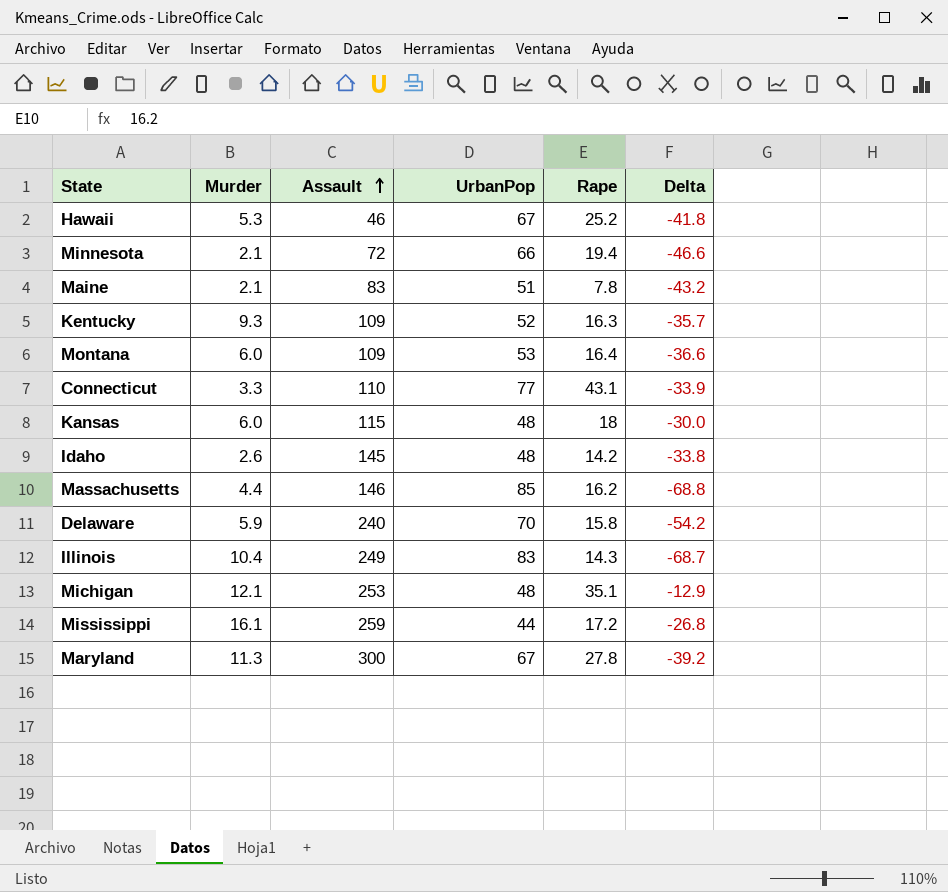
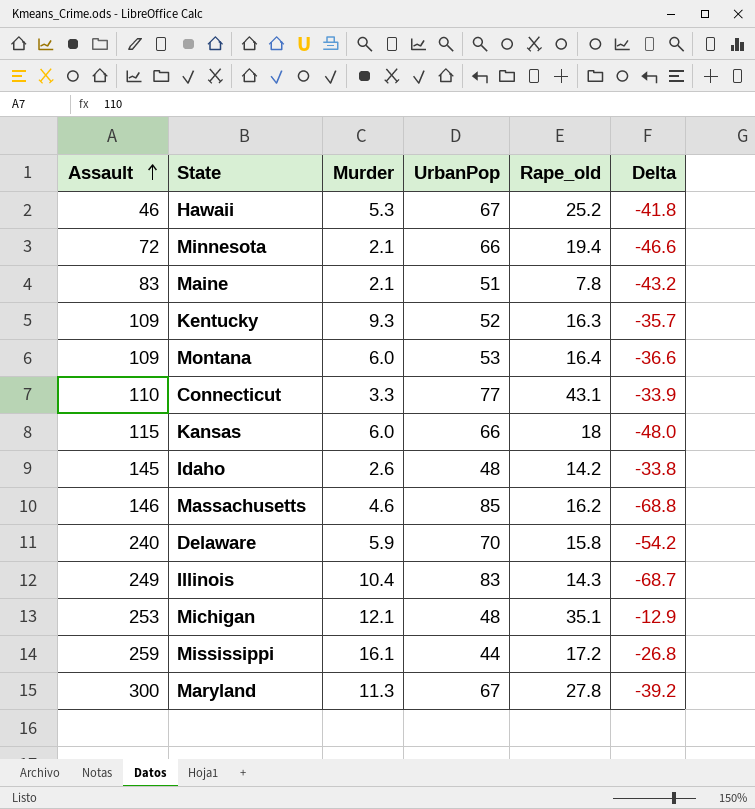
column Assault | position: 3 -> 1
column name: Rape -> Rape_old
Kansas | UrbanPop: 48 -> 66
Kansas | Delta: -30.0 -> -48.0
Massachusetts | Murder: 4.4 -> 4.6

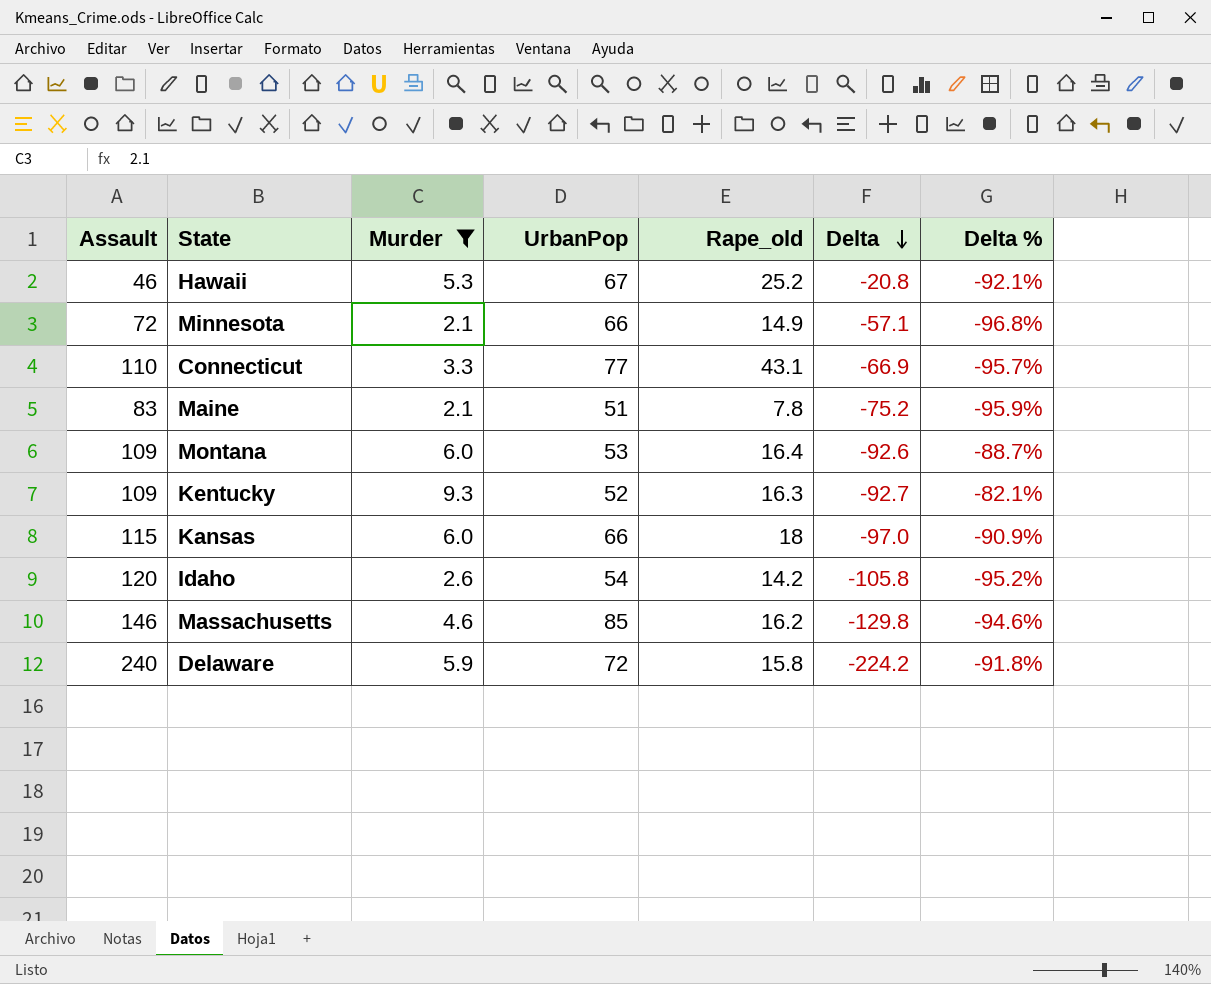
filter: none -> Murder <= 9.3
row order: Assault ascending -> Delta descending
column Delta | formula: [Rape_old] - [UrbanPop] -> [Rape_old] - [Assault]
column Delta % | formula: none -> ([Murder] - [UrbanPop]) / [UrbanPop]
Minnesota | Rape_old: 19.4 -> 14.9
Idaho | Assault: 145 -> 120
Idaho | UrbanPop: 48 -> 54
Delaware | UrbanPop: 70 -> 72

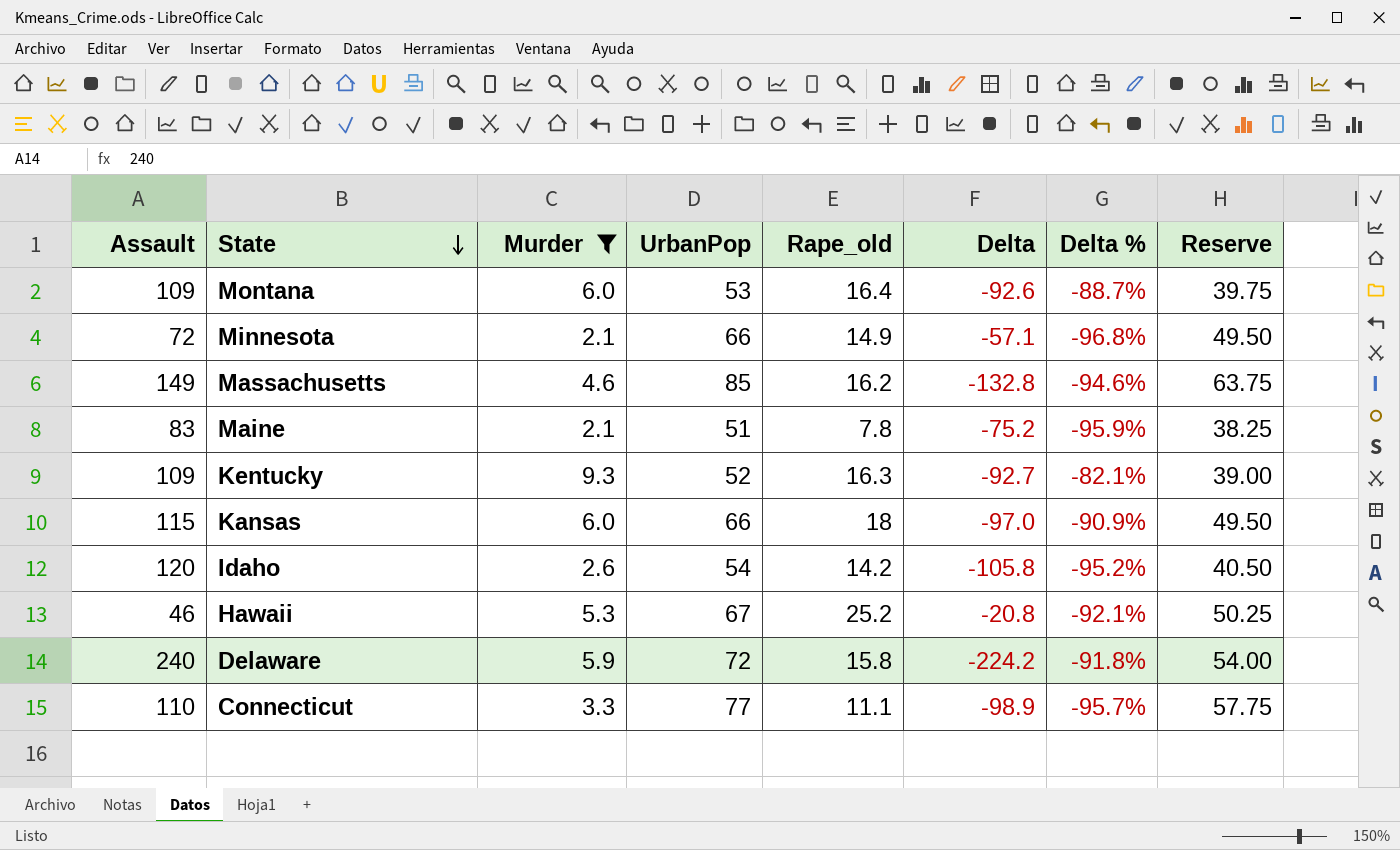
row order: Delta descending -> State descending
column Reserve | formula: none -> [UrbanPop] * 0.75
Massachusetts | Assault: 146 -> 149
Massachusetts | Delta: -129.8 -> -132.8
Connecticut | Rape_old: 43.1 -> 11.1
Connecticut | Delta: -66.9 -> -98.9

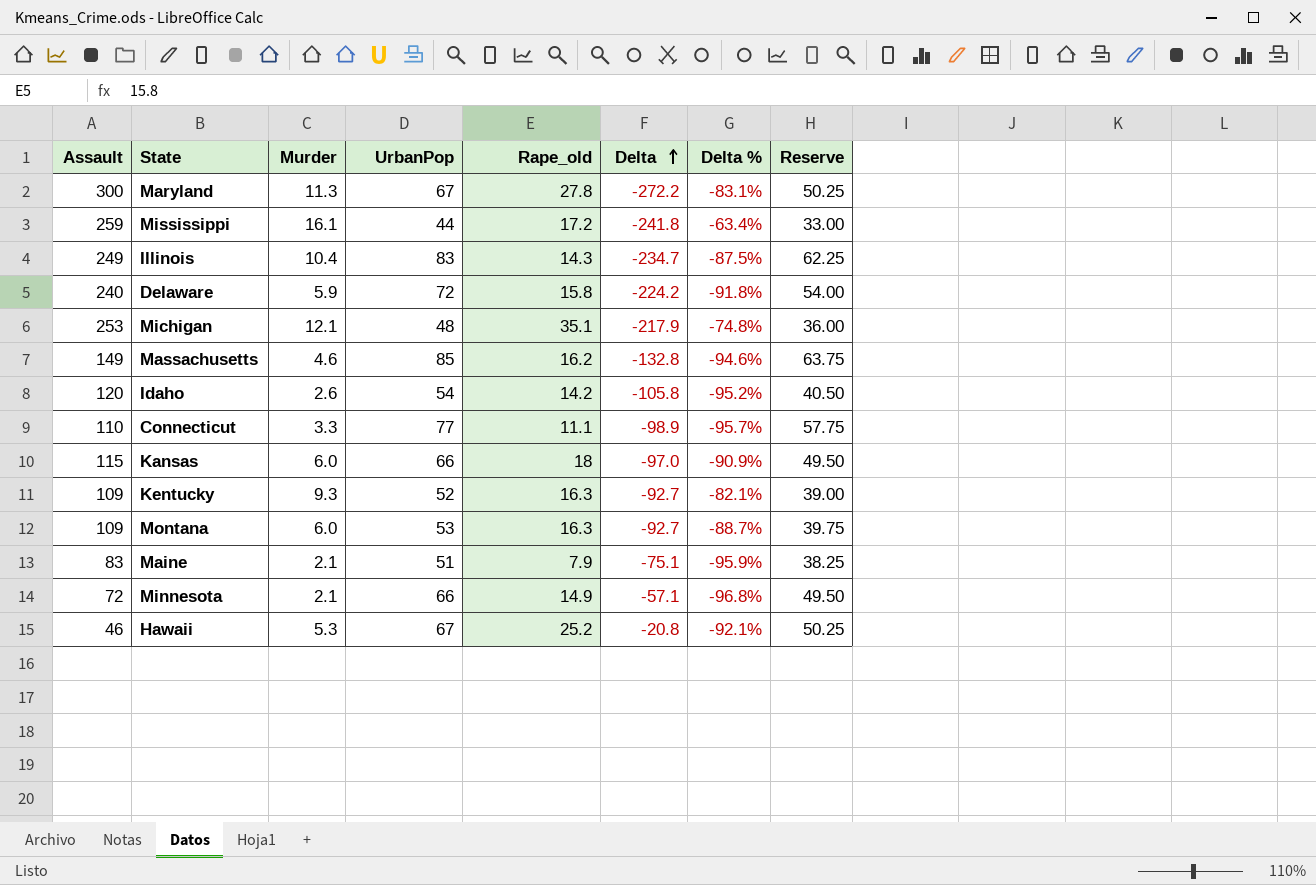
filter: Murder <= 9.3 -> none
row order: State descending -> Delta ascending
Montana | Rape_old: 16.4 -> 16.3
Montana | Delta: -92.6 -> -92.7
Maine | Rape_old: 7.8 -> 7.9
Maine | Delta: -75.2 -> -75.1

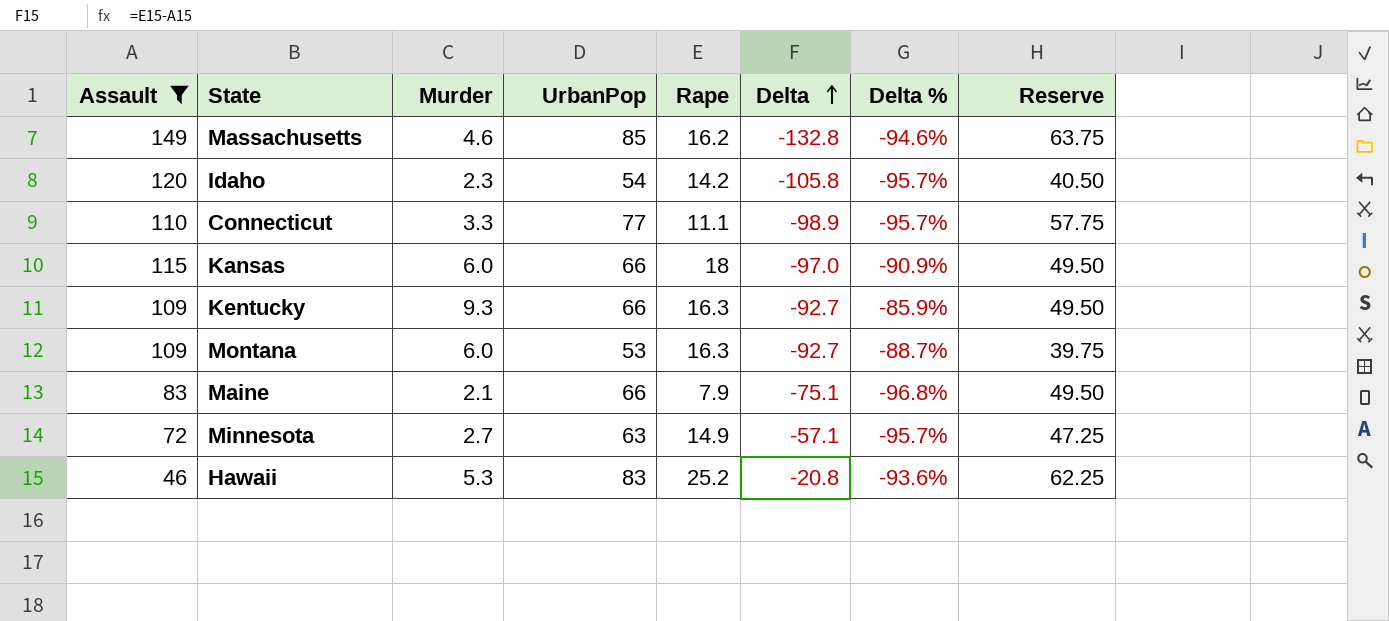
filter: none -> Assault <= 149
column name: Rape_old -> Rape
Idaho | Murder: 2.6 -> 2.3
Idaho | Delta %: -95.2% -> -95.7%
Kentucky | UrbanPop: 52 -> 66
Kentucky | Delta %: -82.1% -> -85.9%
Kentucky | Reserve: 39.00 -> 49.50
Maine | UrbanPop: 51 -> 66
Maine | Delta %: -95.9% -> -96.8%
Maine | Reserve: 38.25 -> 49.50
Minnesota | Murder: 2.1 -> 2.7
Minnesota | UrbanPop: 66 -> 63
Minnesota | Delta %: -96.8% -> -95.7%
Minnesota | Reserve: 49.50 -> 47.25
Hawaii | UrbanPop: 67 -> 83
Hawaii | Delta %: -92.1% -> -93.6%
Hawaii | Reserve: 50.25 -> 62.25

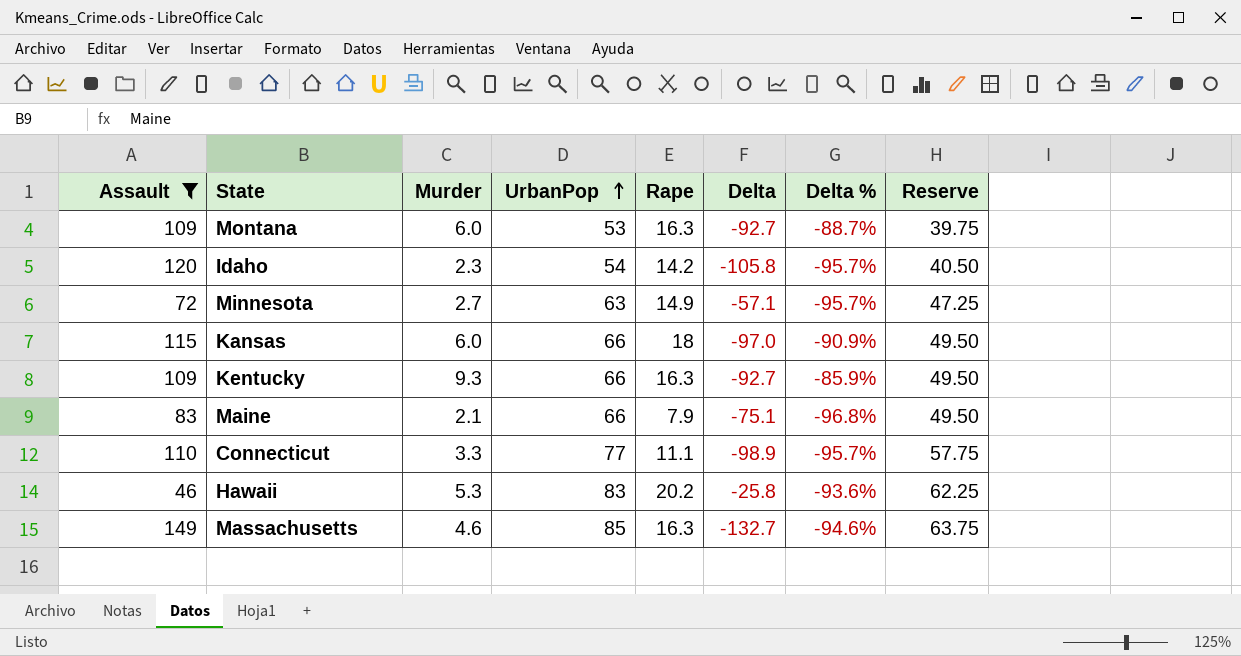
row order: Delta ascending -> UrbanPop ascending
Hawaii | Rape: 25.2 -> 20.2
Hawaii | Delta: -20.8 -> -25.8
Massachusetts | Rape: 16.2 -> 16.3
Massachusetts | Delta: -132.8 -> -132.7

